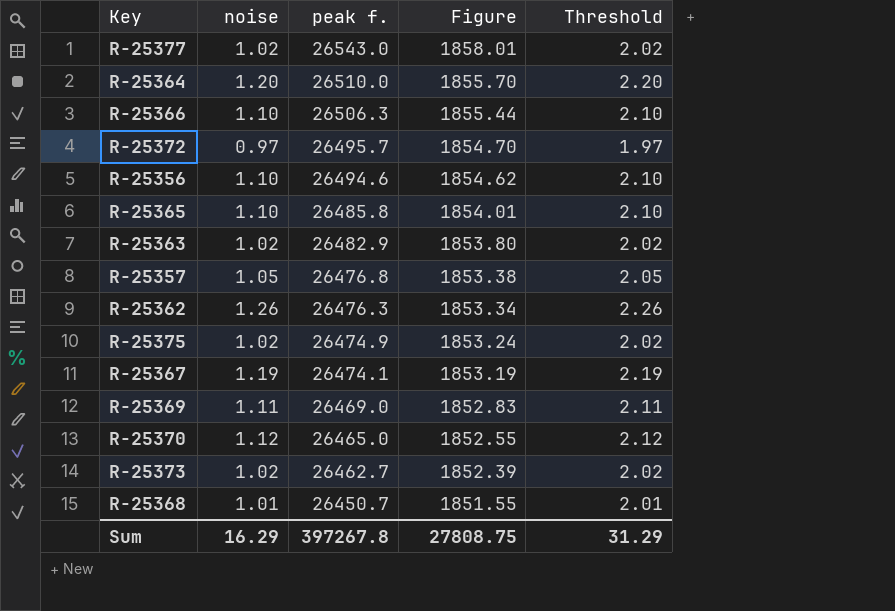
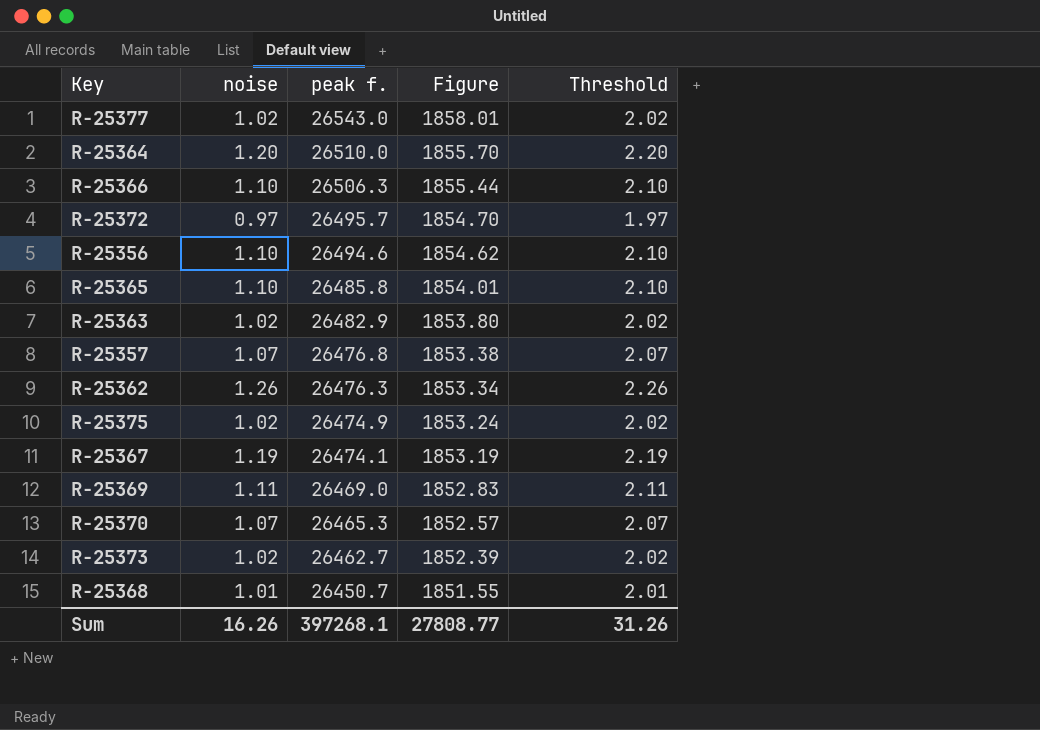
R-25357 | noise: 1.05 -> 1.07
R-25357 | Threshold: 2.05 -> 2.07
R-25370 | noise: 1.12 -> 1.07
R-25370 | peak f.: 26465.0 -> 26465.3
R-25370 | Figure: 1852.55 -> 1852.57
R-25370 | Threshold: 2.12 -> 2.07
Sum | noise: 16.29 -> 16.26
Sum | peak f.: 397267.8 -> 397268.1
Sum | Figure: 27808.75 -> 27808.77
Sum | Threshold: 31.29 -> 31.26

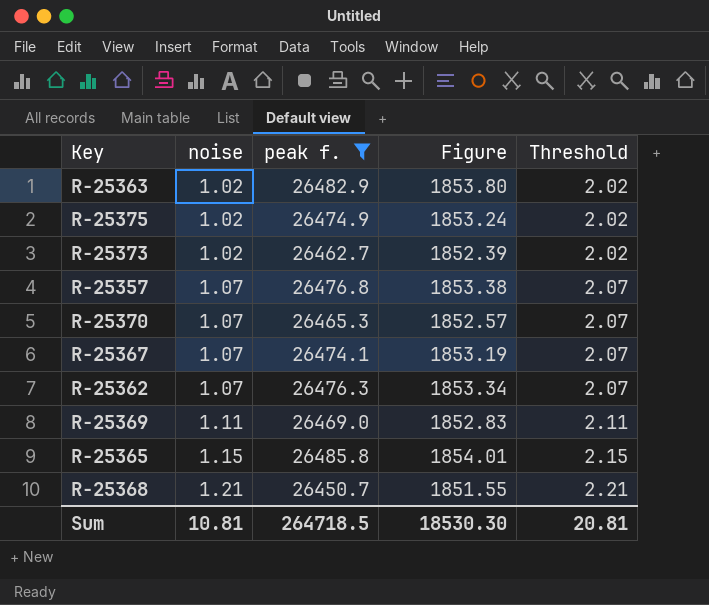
filter: none -> peak f. <= 26485.8
row order: peak f. descending -> noise ascending
R-25367 | noise: 1.19 -> 1.07
R-25367 | Threshold: 2.19 -> 2.07
R-25362 | noise: 1.26 -> 1.07
R-25362 | Threshold: 2.26 -> 2.07
R-25365 | noise: 1.10 -> 1.15
R-25365 | Threshold: 2.10 -> 2.15
R-25368 | noise: 1.01 -> 1.21
R-25368 | Threshold: 2.01 -> 2.21
Sum | noise: 16.26 -> 10.81
Sum | peak f.: 397268.1 -> 264718.5
Sum | Figure: 27808.77 -> 18530.30
Sum | Threshold: 31.26 -> 20.81

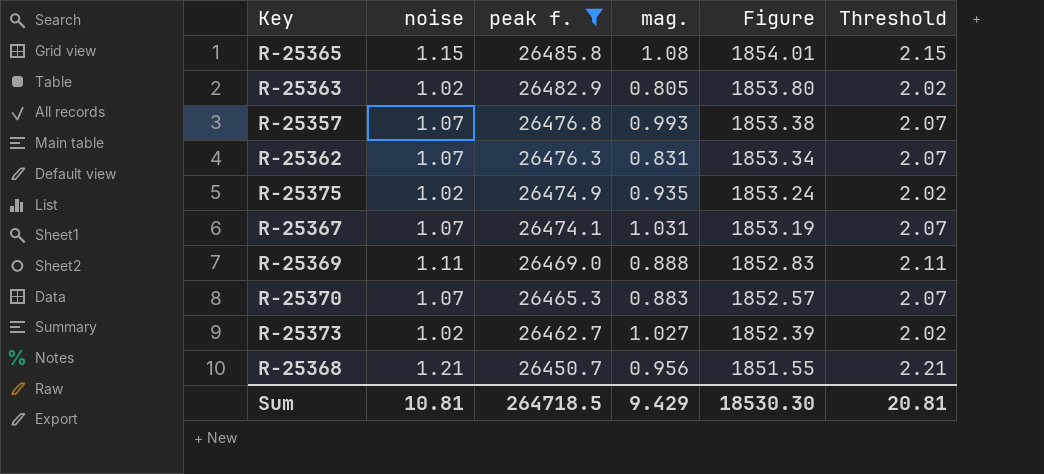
row order: noise ascending -> peak f. descending
column mag. | position: none -> 4

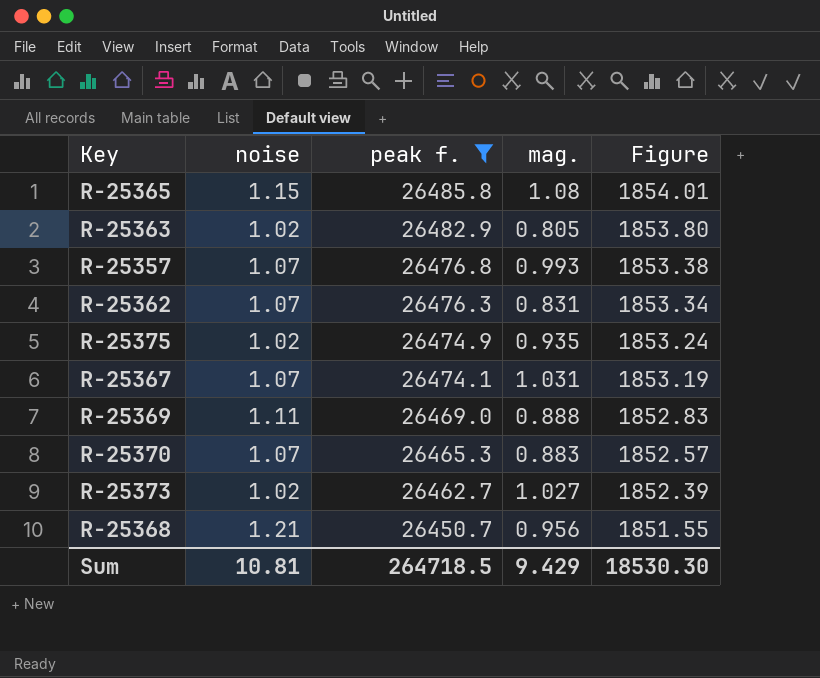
column Threshold | formula: [noise] + 1 -> none

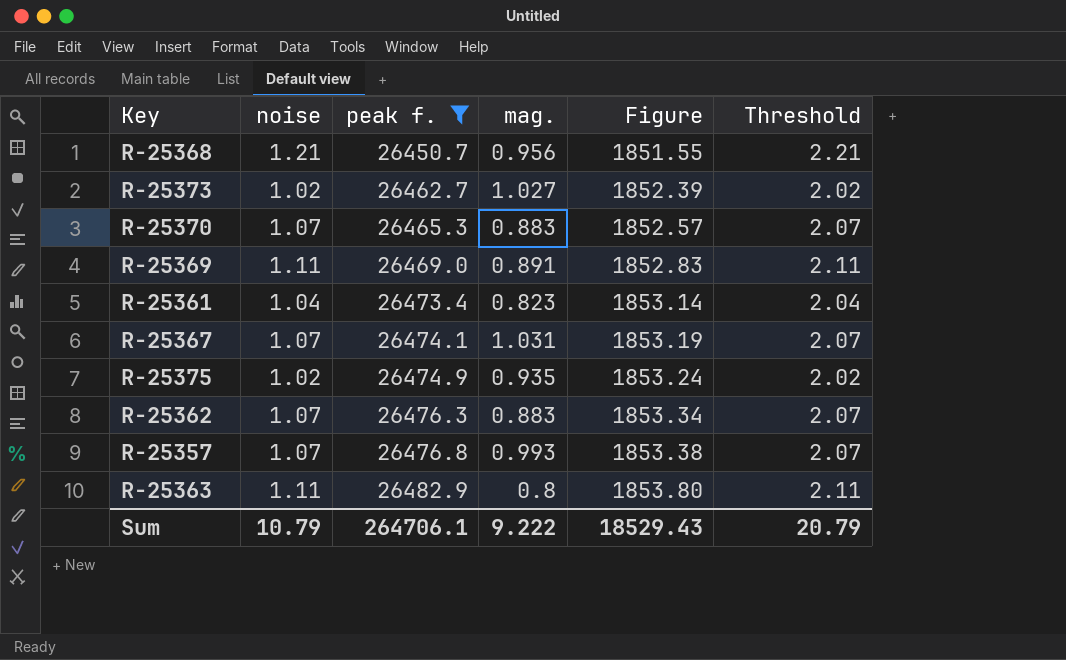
row order: peak f. descending -> peak f. ascending
column Threshold | formula: none -> [noise] + 1
row R-25365: 1.15 | 26485.8 | 1.08 | 1854.01 -> none
R-25369 | mag.: 0.888 -> 0.891
row R-25361: none -> 1.04 | 26473.4 | 0.823 | 1853.14 | 2.04
R-25362 | mag.: 0.831 -> 0.883
R-25363 | noise: 1.02 -> 1.11
R-25363 | mag.: 0.805 -> 0.8
Sum | noise: 10.81 -> 10.79
Sum | peak f.: 264718.5 -> 264706.1
Sum | mag.: 9.429 -> 9.222
Sum | Figure: 18530.30 -> 18529.43

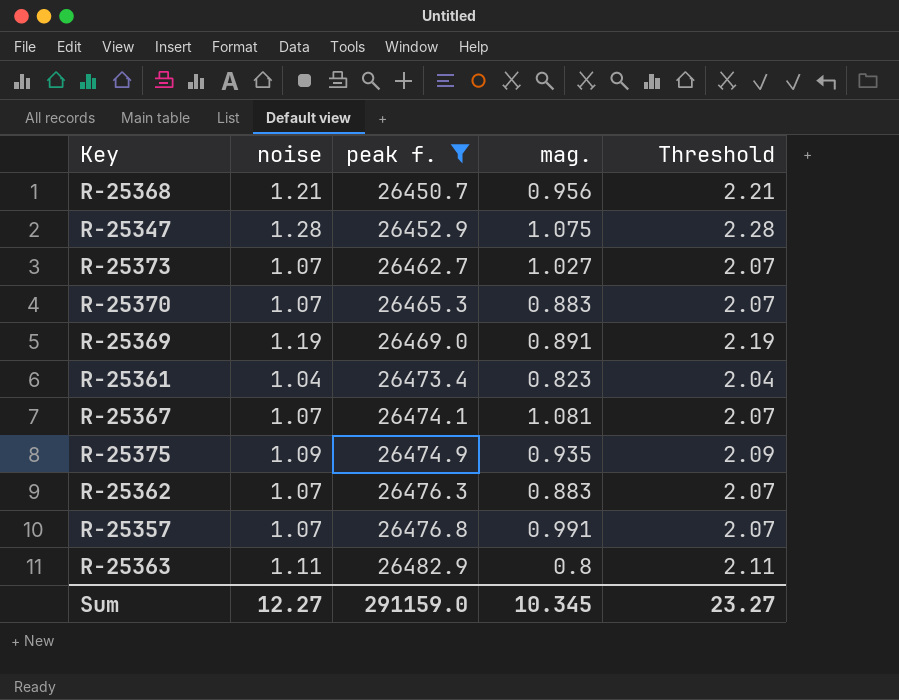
column Figure | formula: [peak f.] * 0.07 -> none
row R-25347: none -> 1.28 | 26452.9 | 1.075 | 2.28
R-25373 | noise: 1.02 -> 1.07
R-25373 | Threshold: 2.02 -> 2.07
R-25369 | noise: 1.11 -> 1.19
R-25369 | Threshold: 2.11 -> 2.19
R-25367 | mag.: 1.031 -> 1.081
R-25375 | noise: 1.02 -> 1.09
R-25375 | Threshold: 2.02 -> 2.09
R-25357 | mag.: 0.993 -> 0.991
Sum | noise: 10.79 -> 12.27
Sum | peak f.: 264706.1 -> 291159.0
Sum | mag.: 9.222 -> 10.345
Sum | Threshold: 20.79 -> 23.27

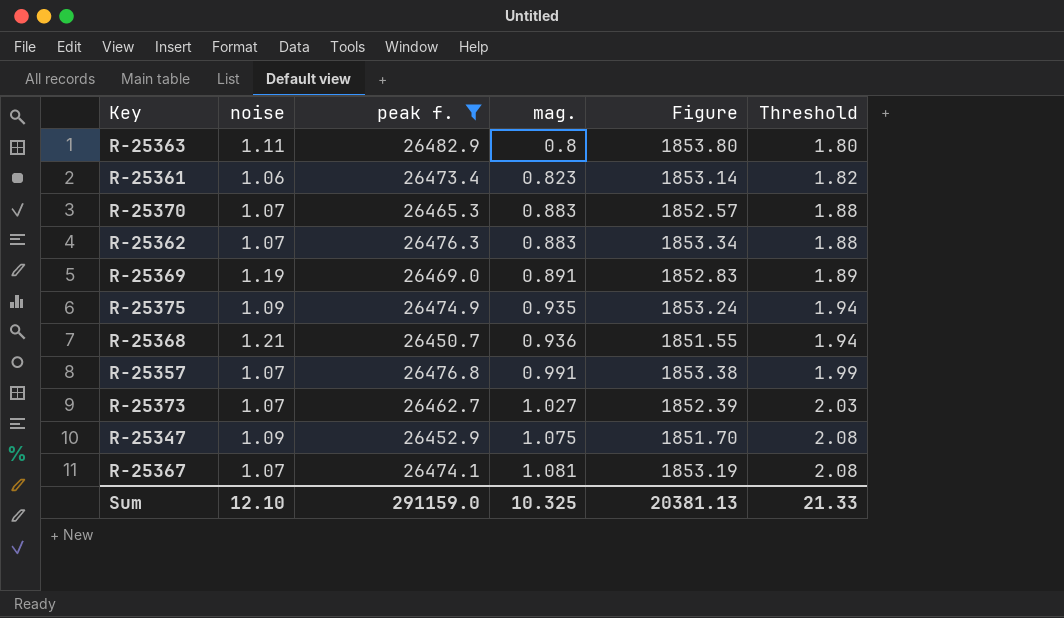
row order: peak f. ascending -> mag. ascending
column Figure | formula: none -> [peak f.] * 0.07
column Threshold | formula: [noise] + 1 -> [mag.] + 1
R-25361 | noise: 1.04 -> 1.06
R-25368 | mag.: 0.956 -> 0.936
R-25347 | noise: 1.28 -> 1.09
Sum | noise: 12.27 -> 12.10
Sum | mag.: 10.345 -> 10.325
Sum | Threshold: 23.27 -> 21.33

